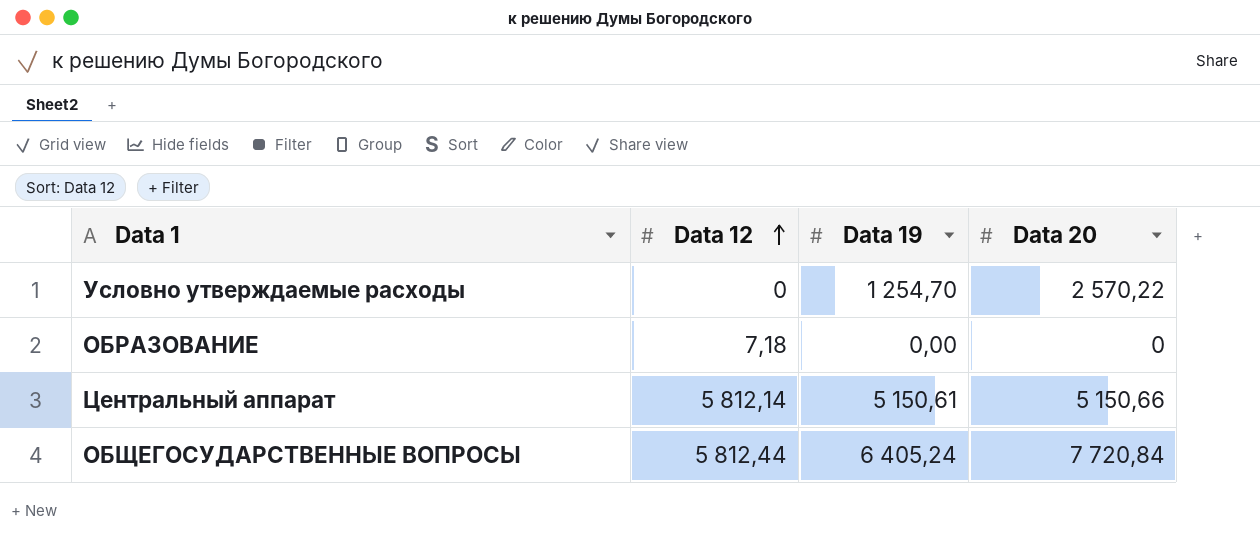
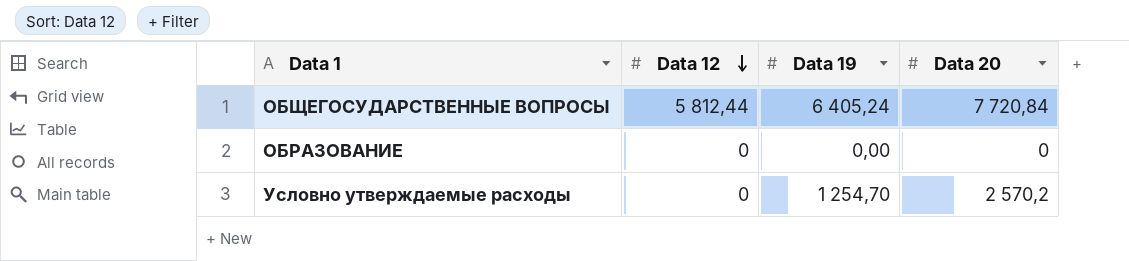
row order: Data 12 ascending -> Data 12 descending
row Центральный аппарат: 5 812,14 | 5 150,61 | 5 150,66 -> none
ОБРАЗОВАНИЕ | Data 12: 7,18 -> 0
Условно утверждаемые расходы | Data 20: 2 570,22 -> 2 570,2

